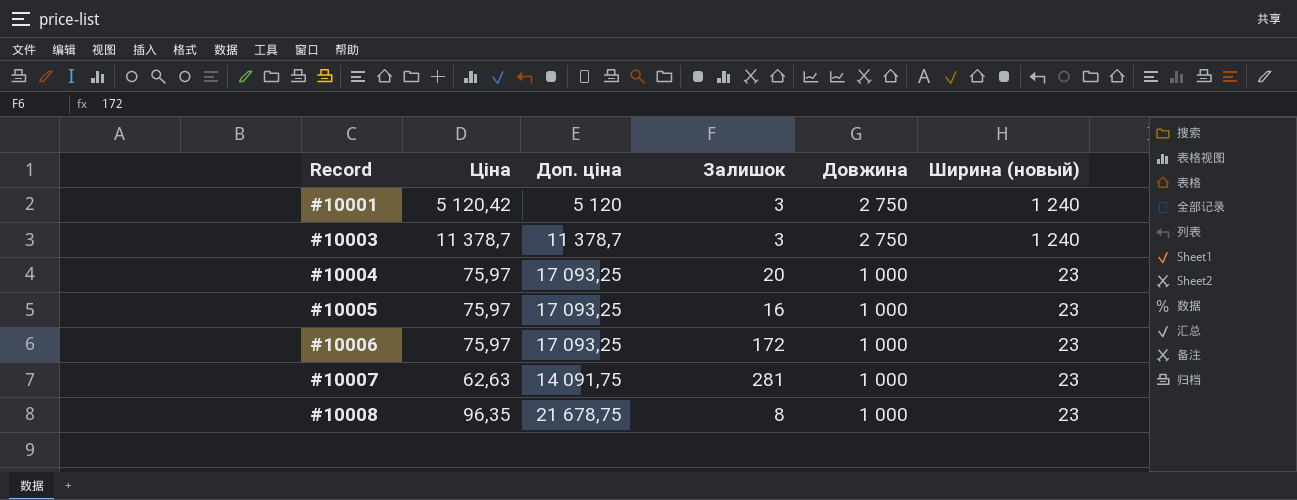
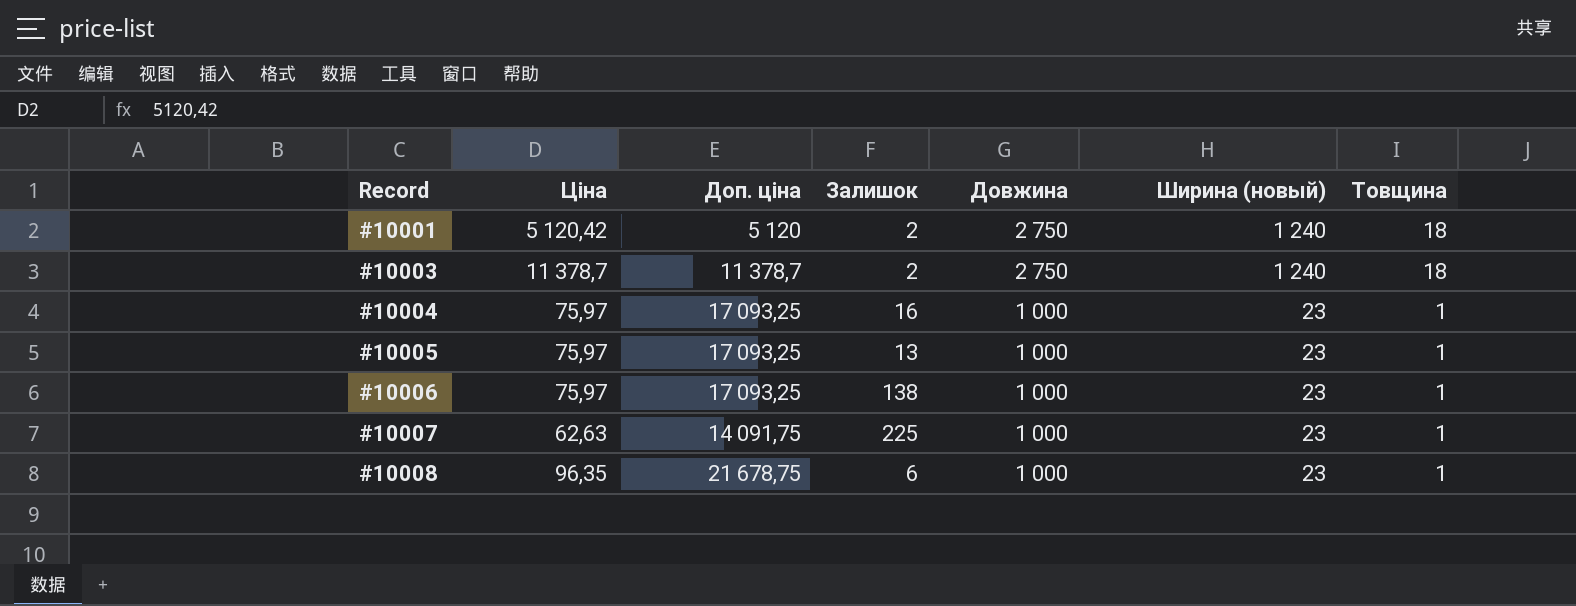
column Товщина | position: none -> 7
#10001 | Залишок: 3 -> 2
#10003 | Залишок: 3 -> 2
#10004 | Залишок: 20 -> 16
#10005 | Залишок: 16 -> 13
#10006 | Залишок: 172 -> 138
#10007 | Залишок: 281 -> 225
#10008 | Залишок: 8 -> 6

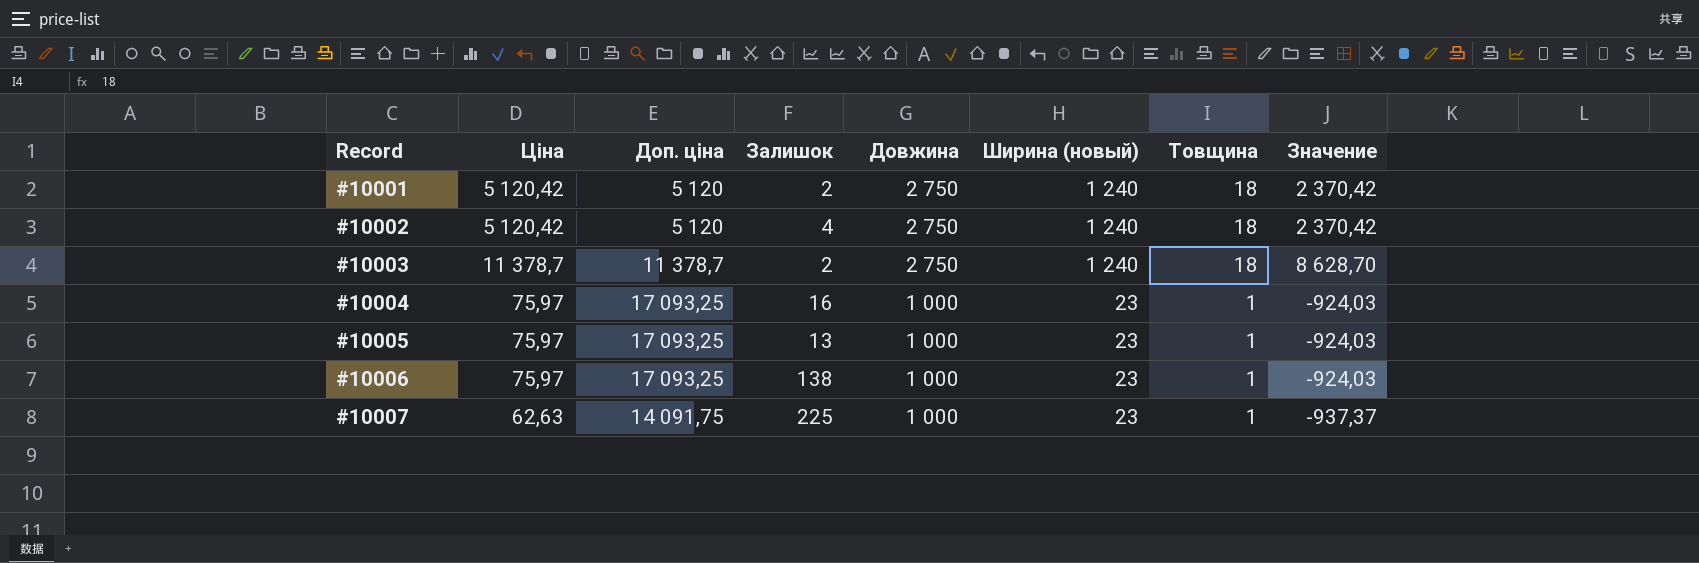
column Значение | formula: none -> [Ціна] - [Довжина]
row #10008: 96,35 | 21 678,75 | 6 | 1 000 | 23 | 1 -> none
row #10002: none -> 5 120,42 | 5 120 | 4 | 2 750 | 1 240 | 18 | 2 370,42

